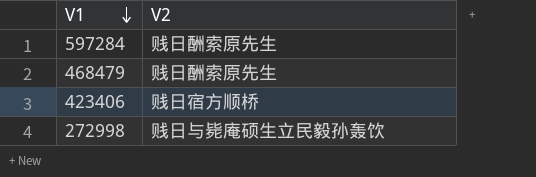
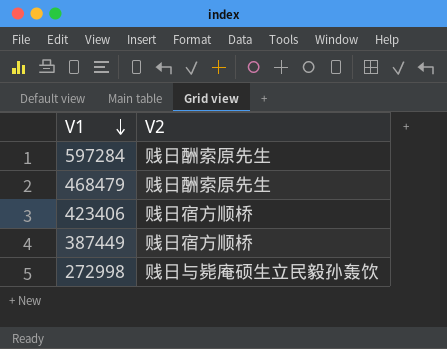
row 387449: none -> 贱日宿方顺桥

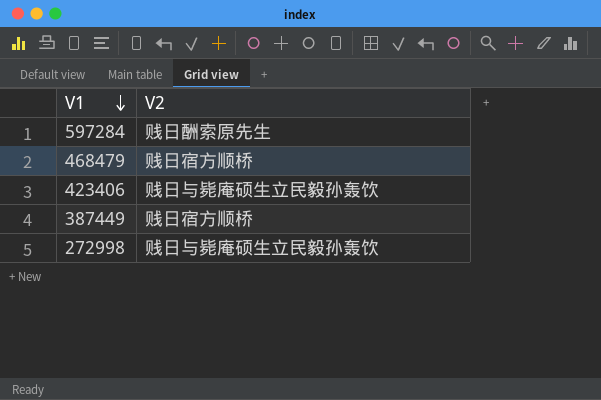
468479 | V2: 贱日酬索原先生 -> 贱日宿方顺桥
423406 | V2: 贱日宿方顺桥 -> 贱日与毙庵硕生立民毅孙轰饮

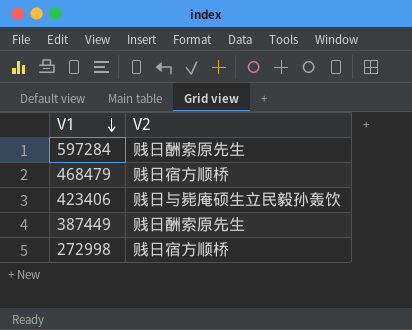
387449 | V2: 贱日宿方顺桥 -> 贱日酬索原先生
272998 | V2: 贱日与毙庵硕生立民毅孙轰饮 -> 贱日宿方顺桥

